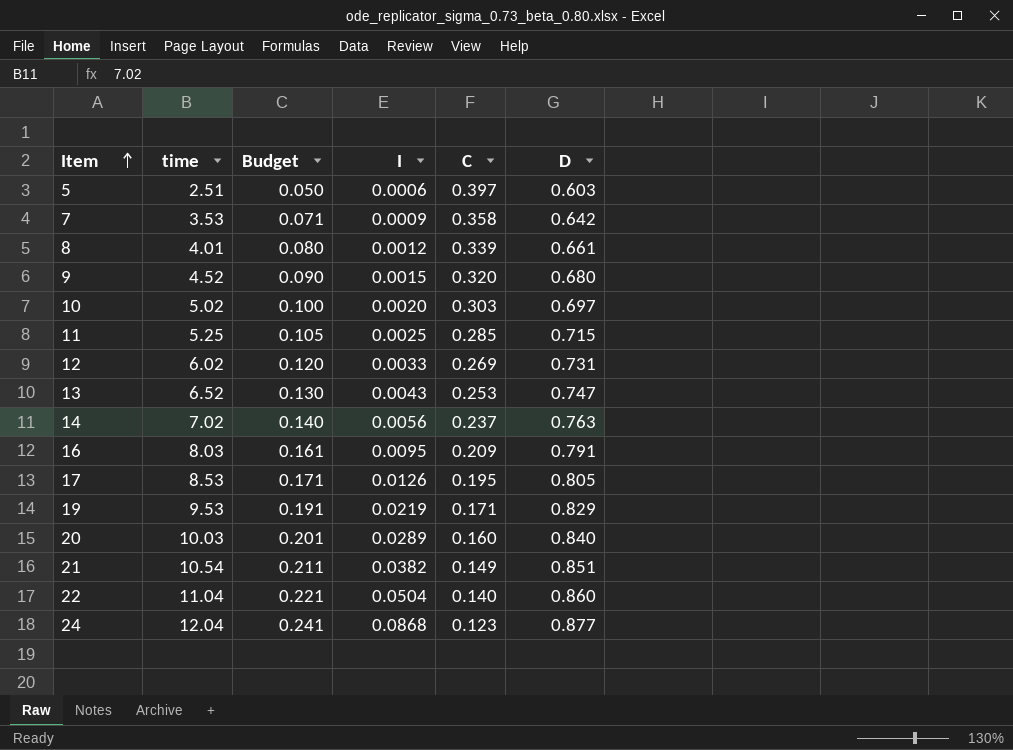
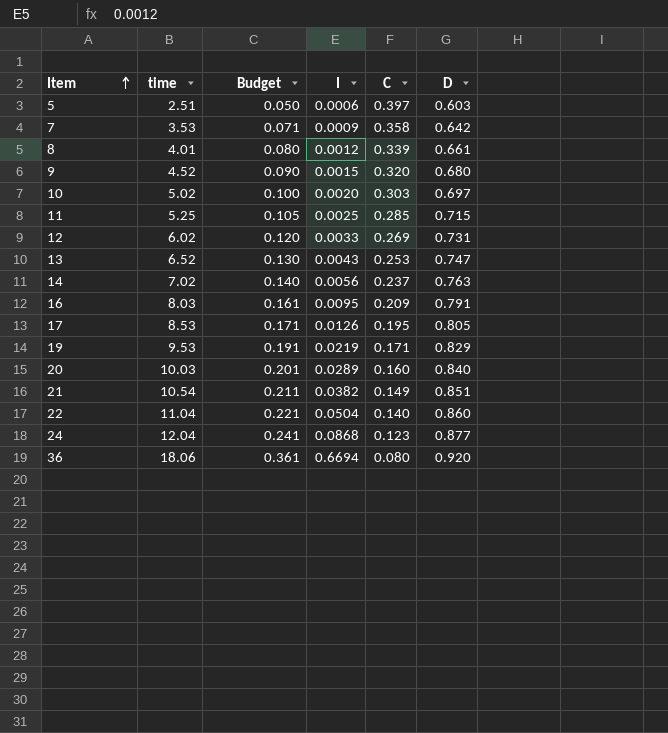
row 36: none -> 18.06 | 0.361 | 0.6694 | 0.080 | 0.920

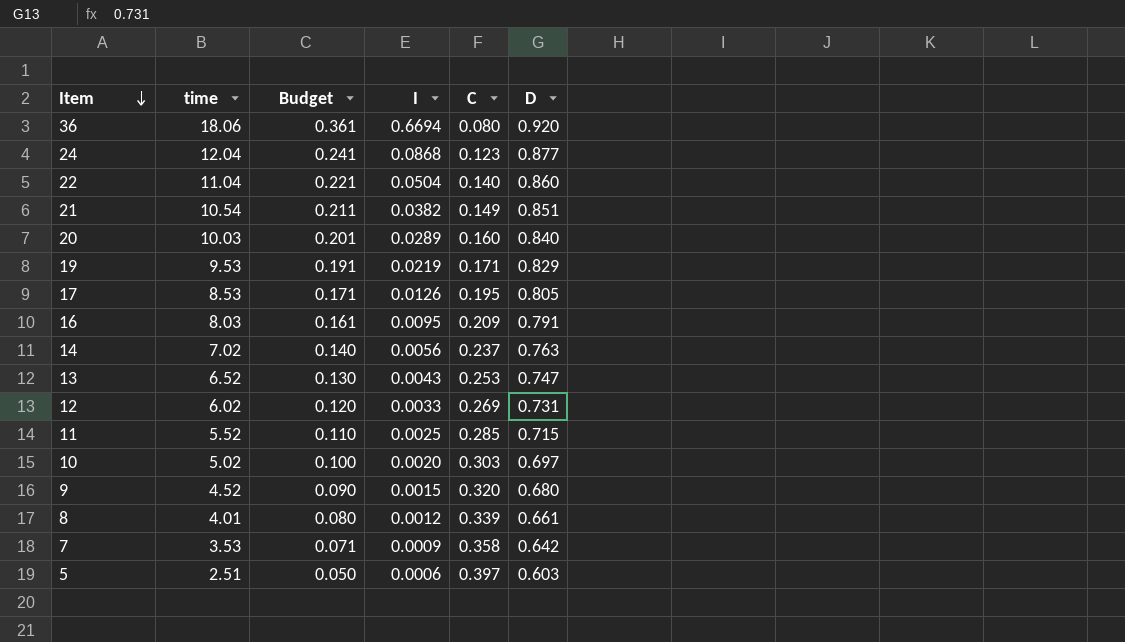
row order: Item ascending -> Item descending
11 | time: 5.25 -> 5.52
11 | Budget: 0.105 -> 0.110

